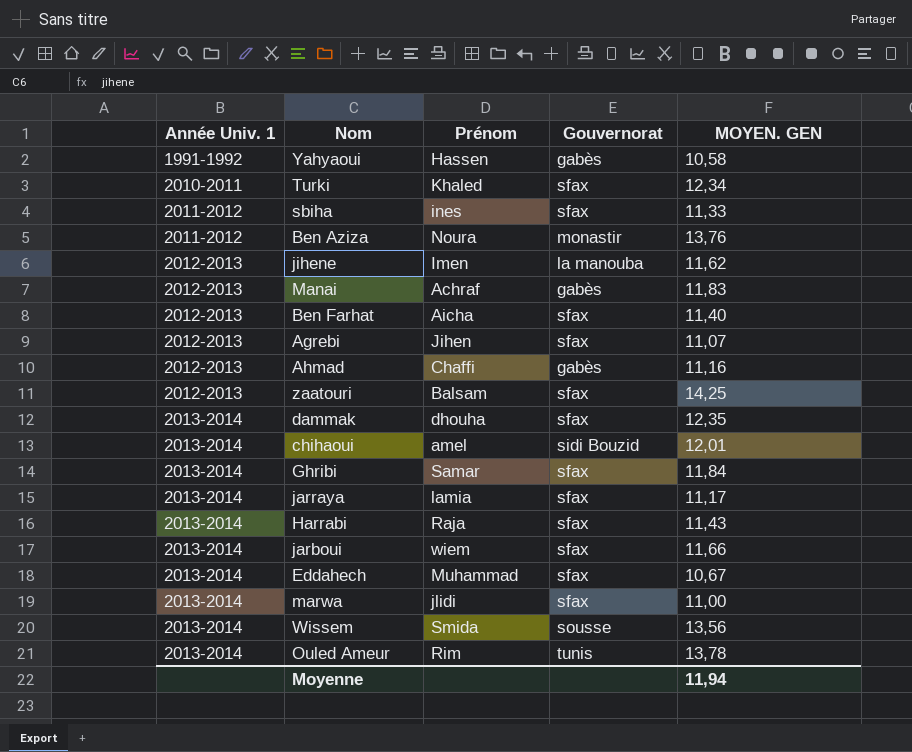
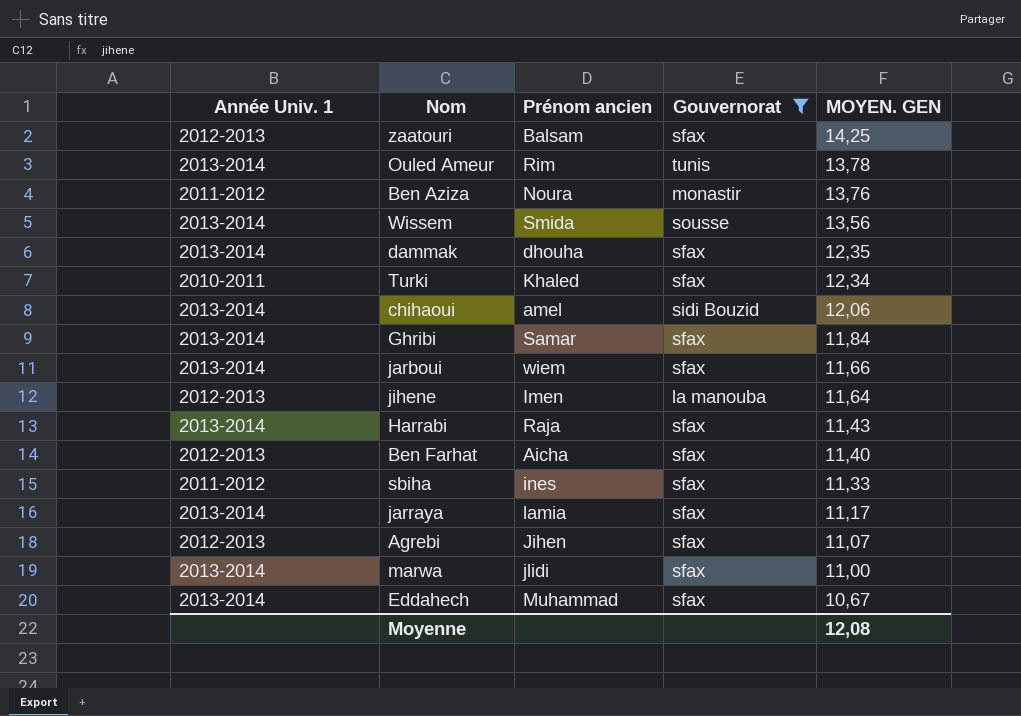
filter: none -> Gouvernorat != gabès
row order: Année Univ. 1 ascending -> MOYEN. GEN descending
column name: Prénom -> Prénom ancien
chihaoui | MOYEN. GEN: 12,01 -> 12,06
jihene | MOYEN. GEN: 11,62 -> 11,64
Moyenne | MOYEN. GEN: 11,94 -> 12,08

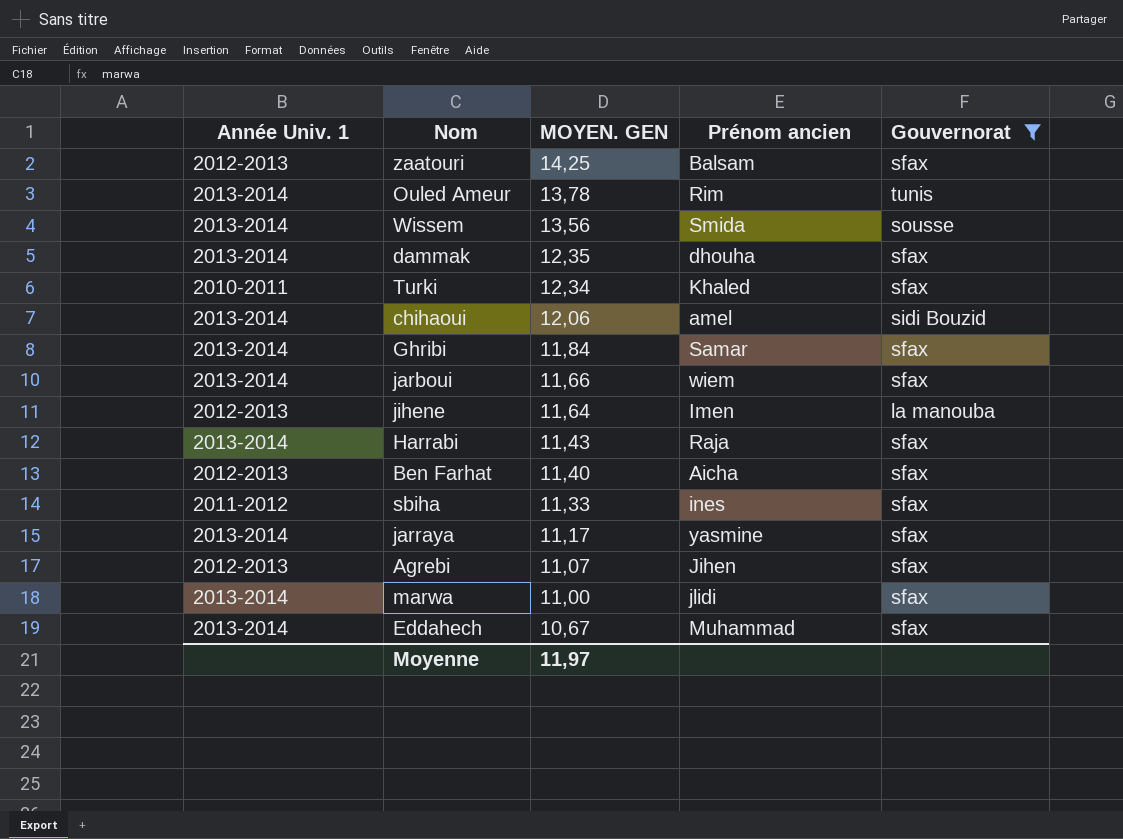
column MOYEN. GEN | position: 5 -> 3
row Ben Aziza: 2011-2012 | Noura | monastir | 13,76 -> none
jarraya | Prénom ancien: lamia -> yasmine
Moyenne | MOYEN. GEN: 12,08 -> 11,97

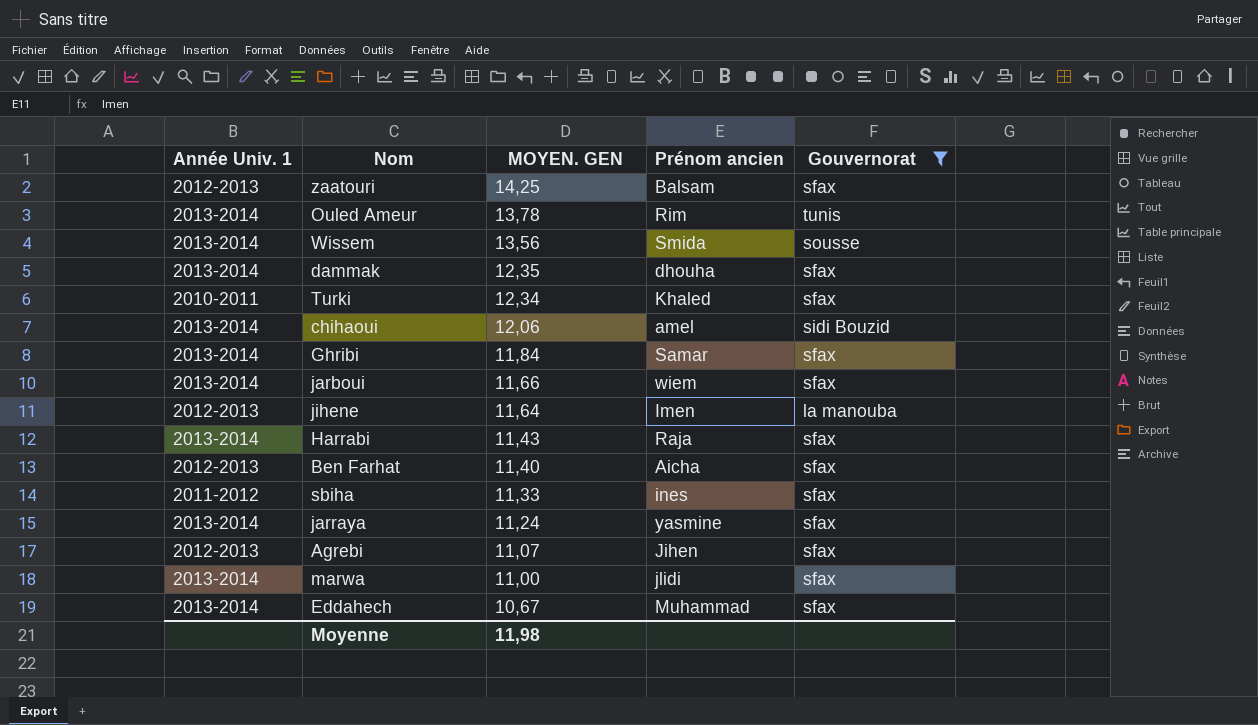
jarraya | MOYEN. GEN: 11,17 -> 11,24
Moyenne | MOYEN. GEN: 11,97 -> 11,98

